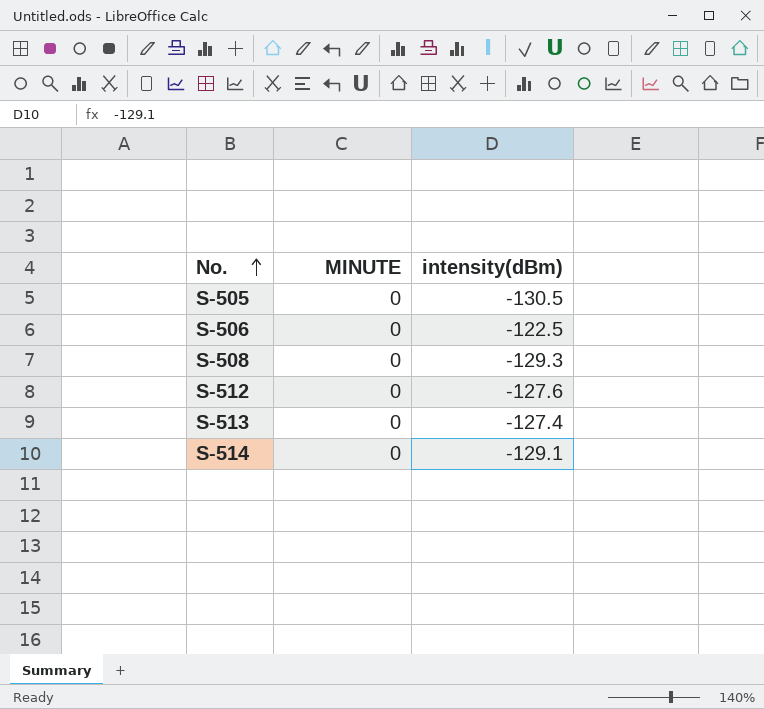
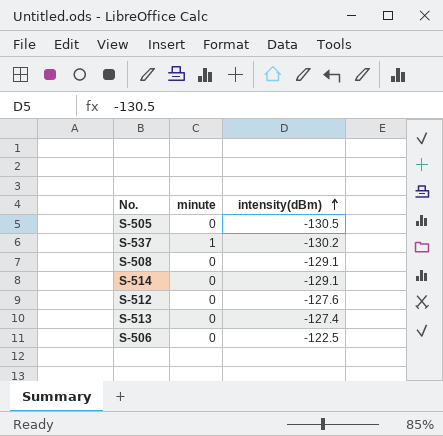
row order: No. ascending -> intensity(dBm) ascending
column name: MINUTE -> minute
row S-537: none -> 1 | -130.2
S-508 | intensity(dBm): -129.3 -> -129.1

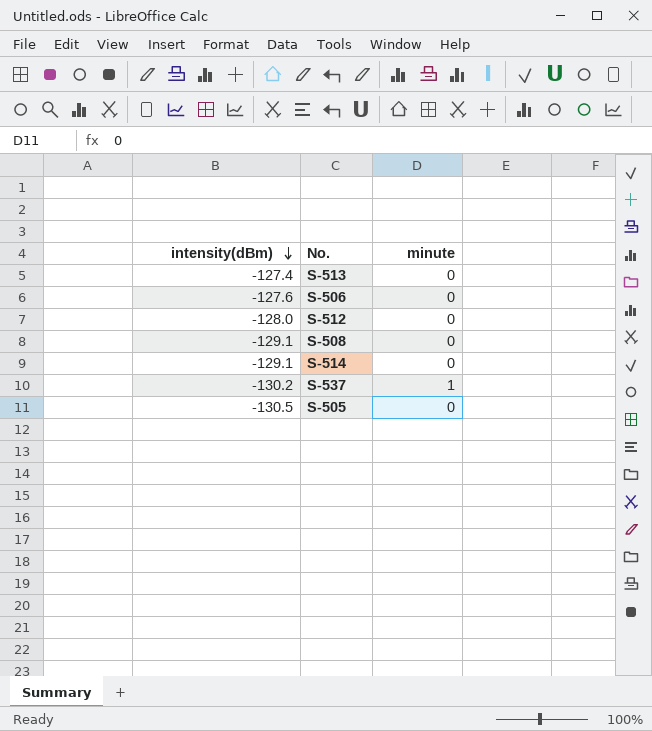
row order: intensity(dBm) ascending -> intensity(dBm) descending
column intensity(dBm) | position: 3 -> 1
S-506 | intensity(dBm): -122.5 -> -127.6
S-512 | intensity(dBm): -127.6 -> -128.0

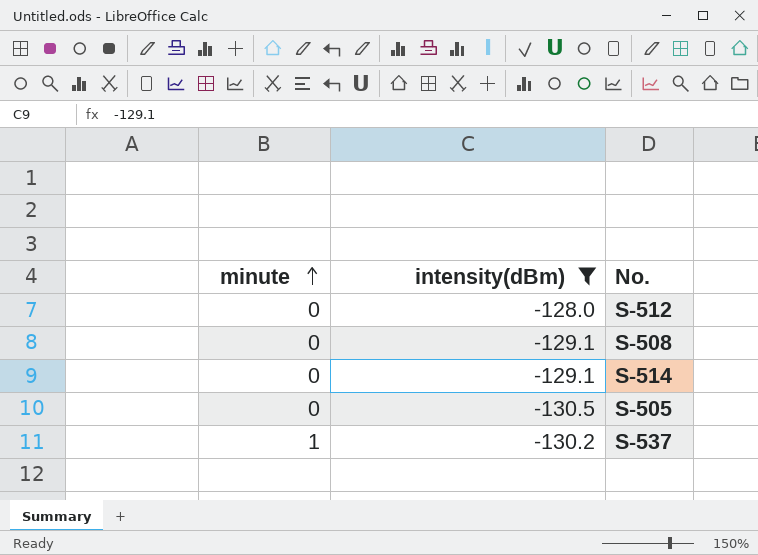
filter: none -> intensity(dBm) <= -128.0
row order: intensity(dBm) descending -> minute ascending
column minute | position: 3 -> 1

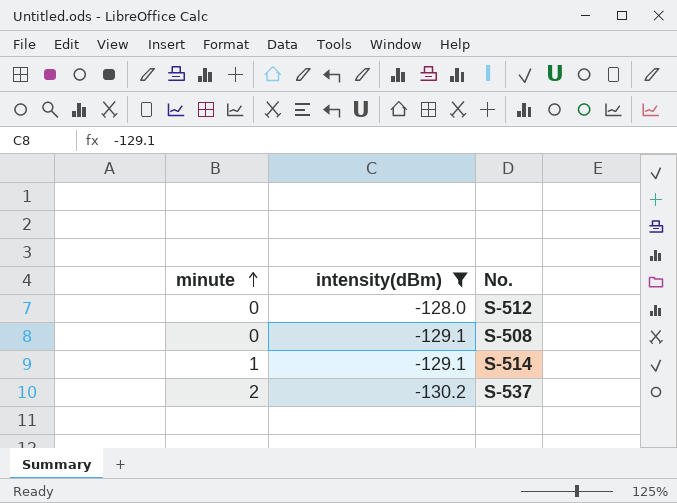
row S-505: 0 | -130.5 -> none
S-514 | minute: 0 -> 1
S-537 | minute: 1 -> 2

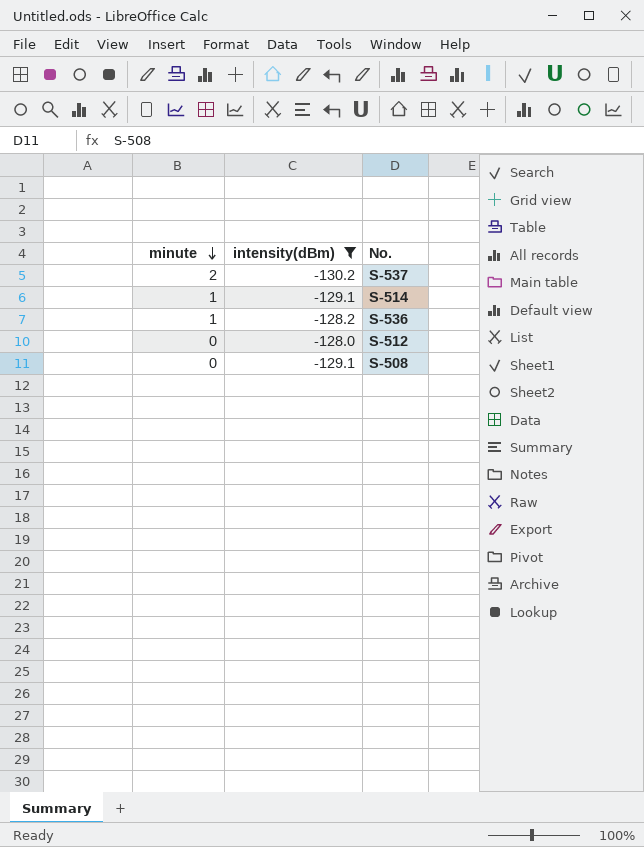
row order: minute ascending -> minute descending
row S-536: none -> 1 | -128.2

